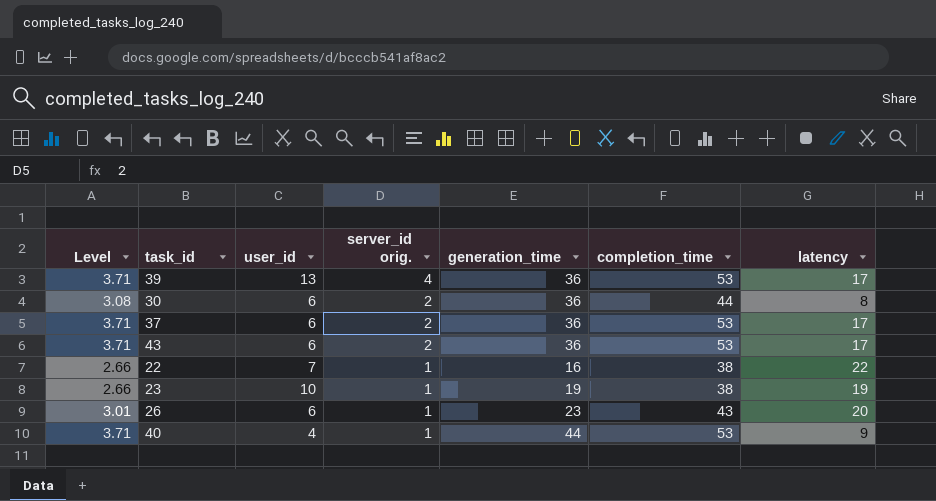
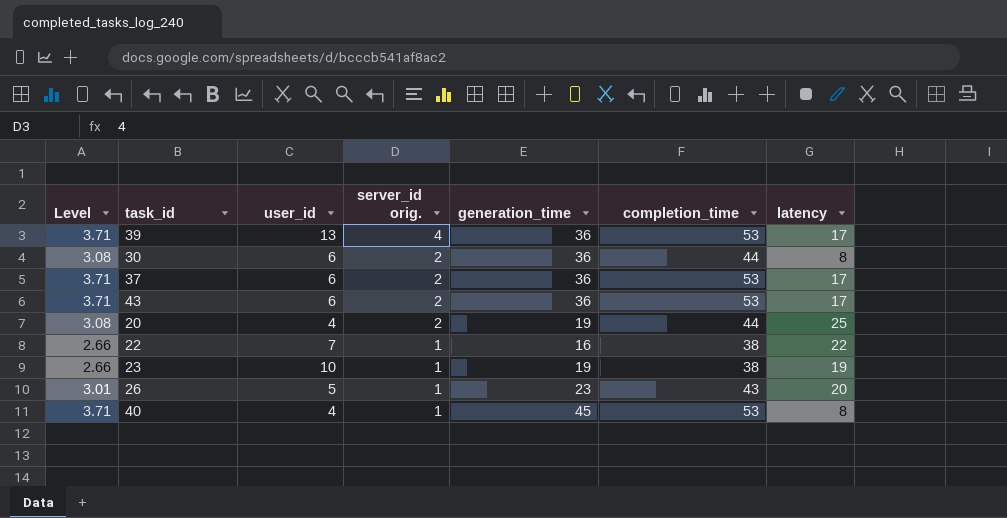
row 20: none -> 3.08 | 4 | 2 | 19 | 44 | 25
26 | user_id: 6 -> 5
40 | generation_time: 44 -> 45
40 | latency: 9 -> 8

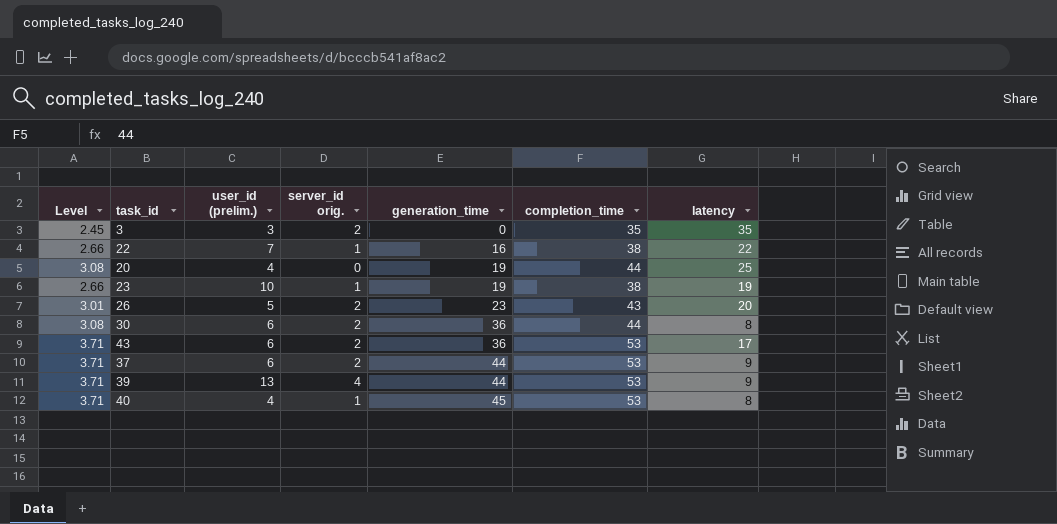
row order: server_id orig. descending -> generation_time ascending
column name: user_id -> user_id (prelim.)
row 3: none -> 2.45 | 3 | 2 | 0 | 35 | 35
20 | server_id orig.: 2 -> 0
26 | server_id orig.: 1 -> 2
37 | generation_time: 36 -> 44
37 | latency: 17 -> 9
39 | generation_time: 36 -> 44
39 | latency: 17 -> 9

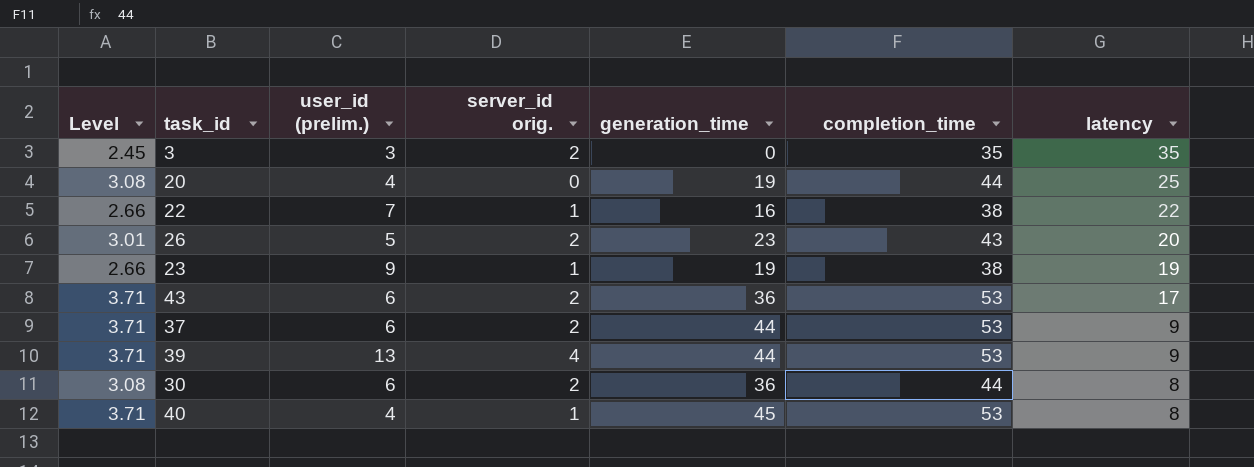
row order: generation_time ascending -> latency descending
23 | user_id (prelim.): 10 -> 9

